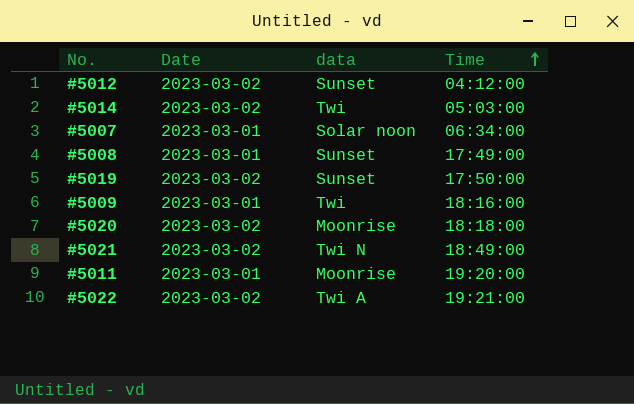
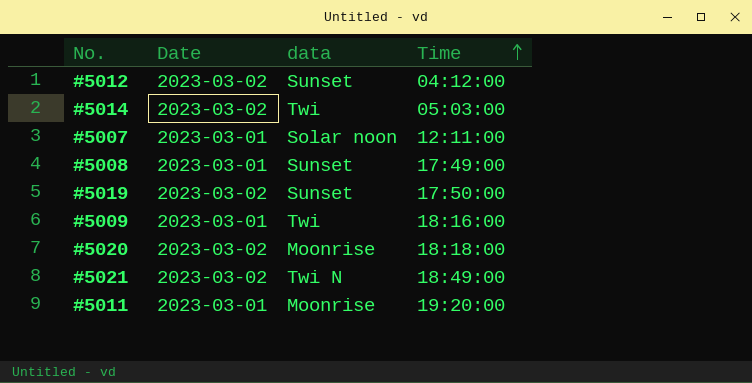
row #5022: 2023-03-02 | Twi A | 19:21:00 -> none
#5007 | Time: 06:34:00 -> 12:11:00

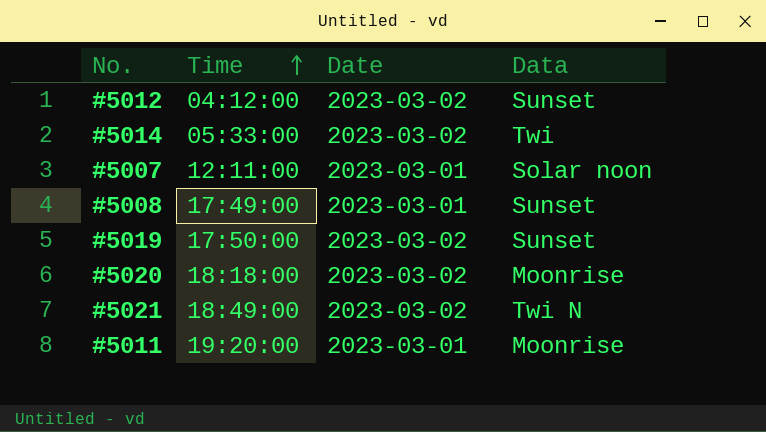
column Time | position: 4 -> 2
column name: data -> Data
row #5009: 2023-03-01 | Twi | 18:16:00 -> none
#5014 | Time: 05:03:00 -> 05:33:00

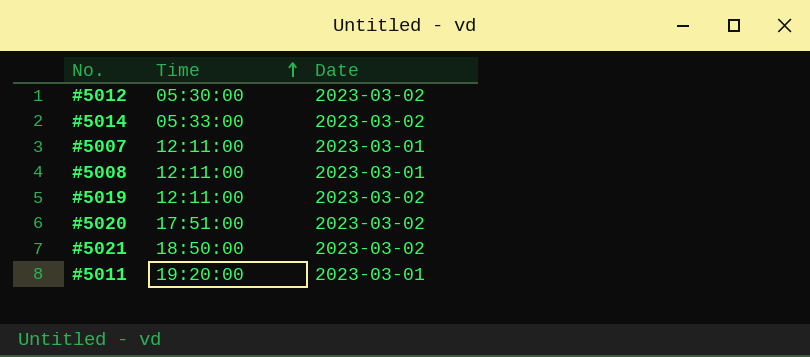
column Data | position: 4 -> none
#5012 | Time: 04:12:00 -> 05:30:00
#5008 | Time: 17:49:00 -> 12:11:00
#5019 | Time: 17:50:00 -> 12:11:00
#5020 | Time: 18:18:00 -> 17:51:00
#5021 | Time: 18:49:00 -> 18:50:00

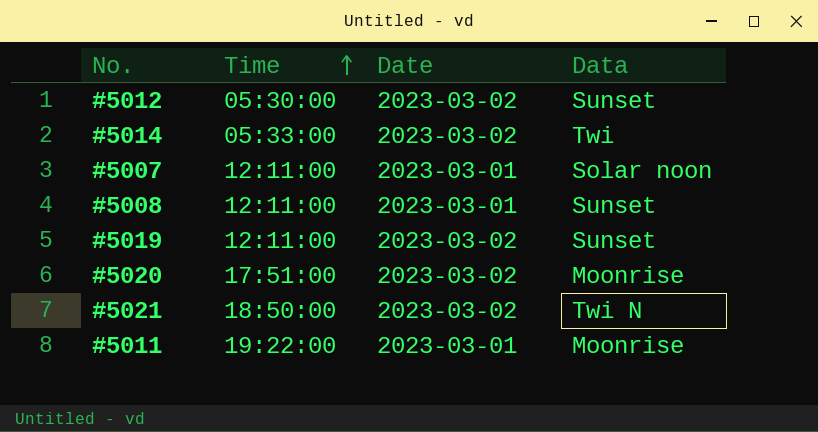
column Data | position: none -> 4
#5011 | Time: 19:20:00 -> 19:22:00

